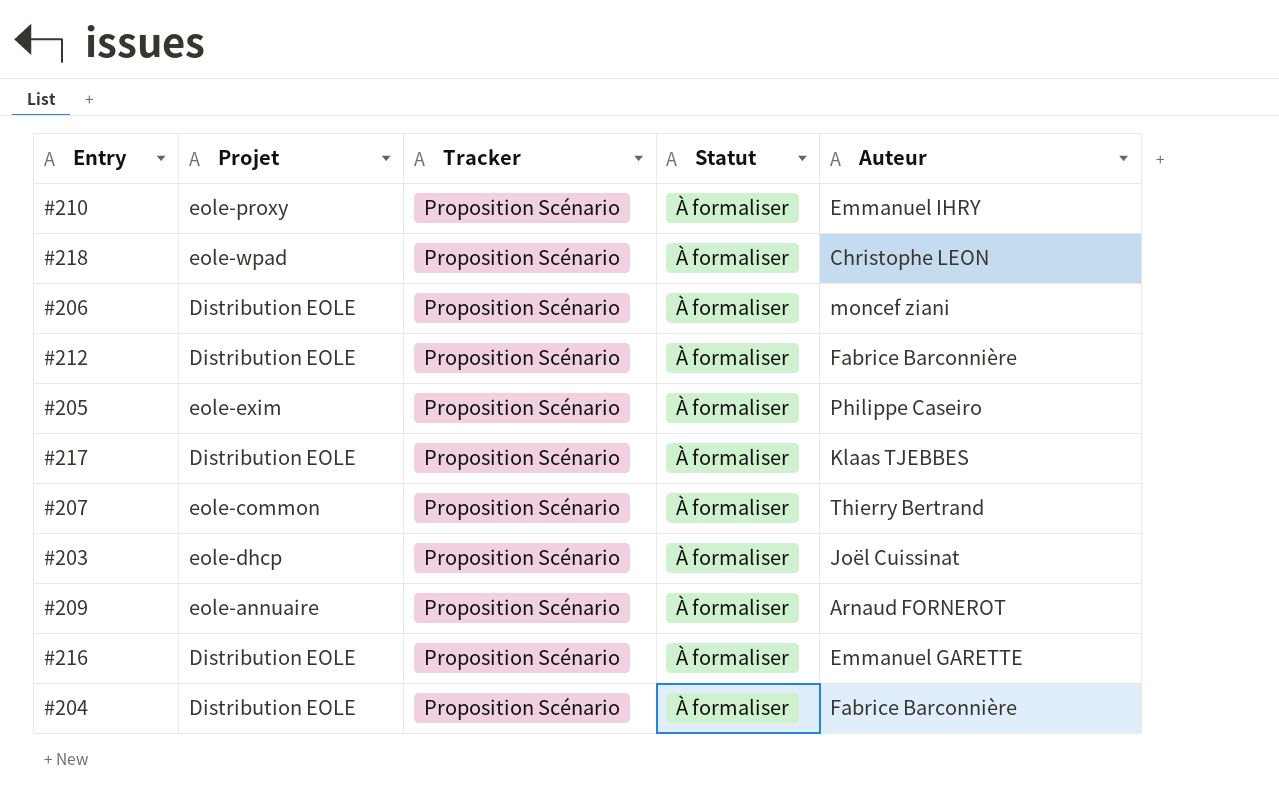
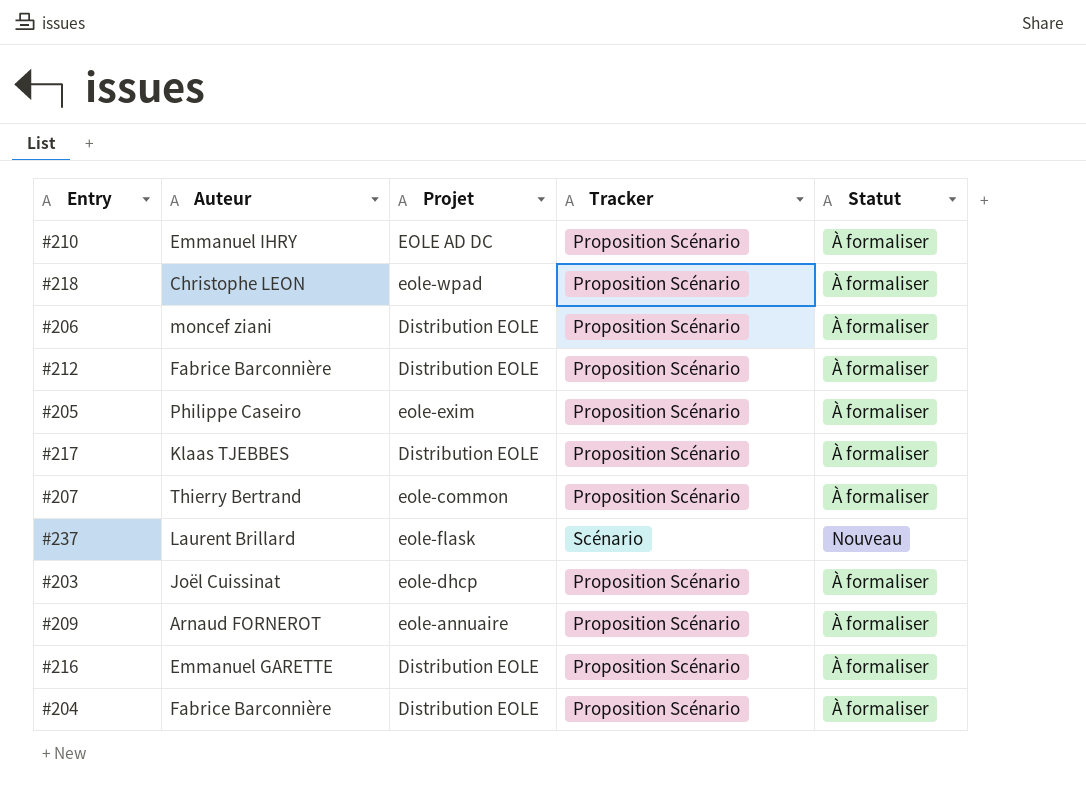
column Auteur | position: 5 -> 2
#210 | Projet: eole-proxy -> EOLE AD DC
row #237: none -> Laurent Brillard | eole-flask | Scénario | Nouveau

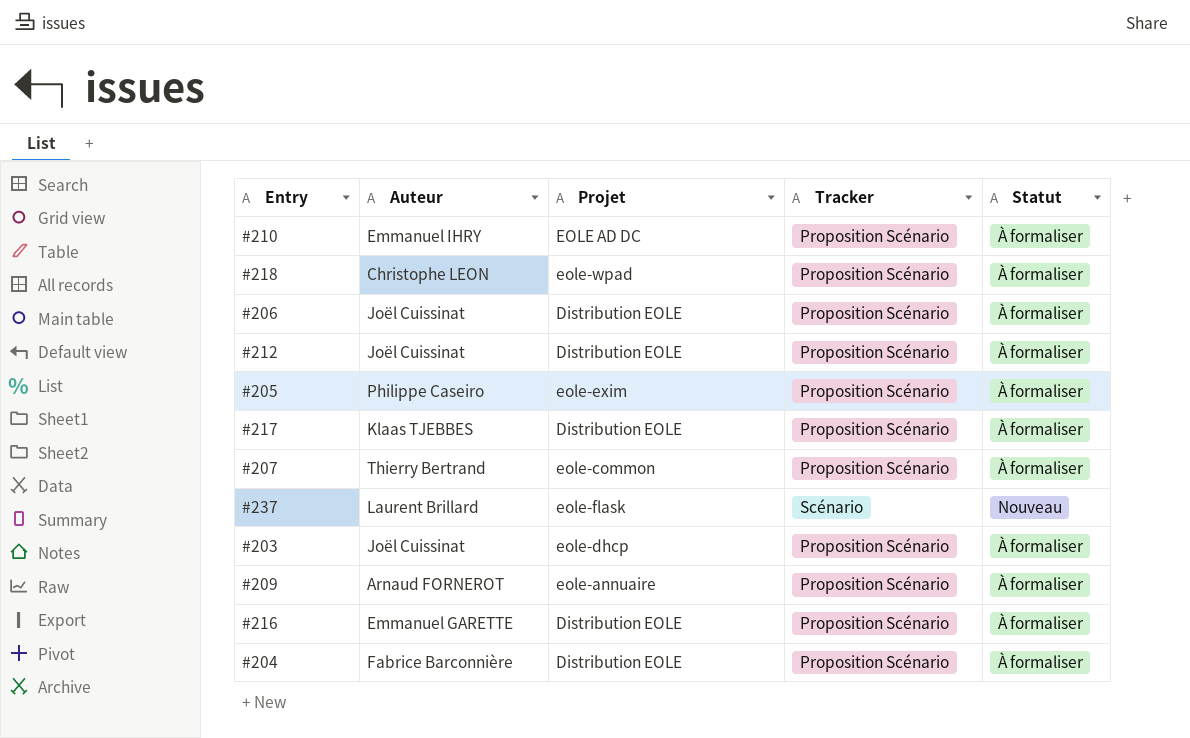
#206 | Auteur: moncef ziani -> Joël Cuissinat
#212 | Auteur: Fabrice Barconnière -> Joël Cuissinat

